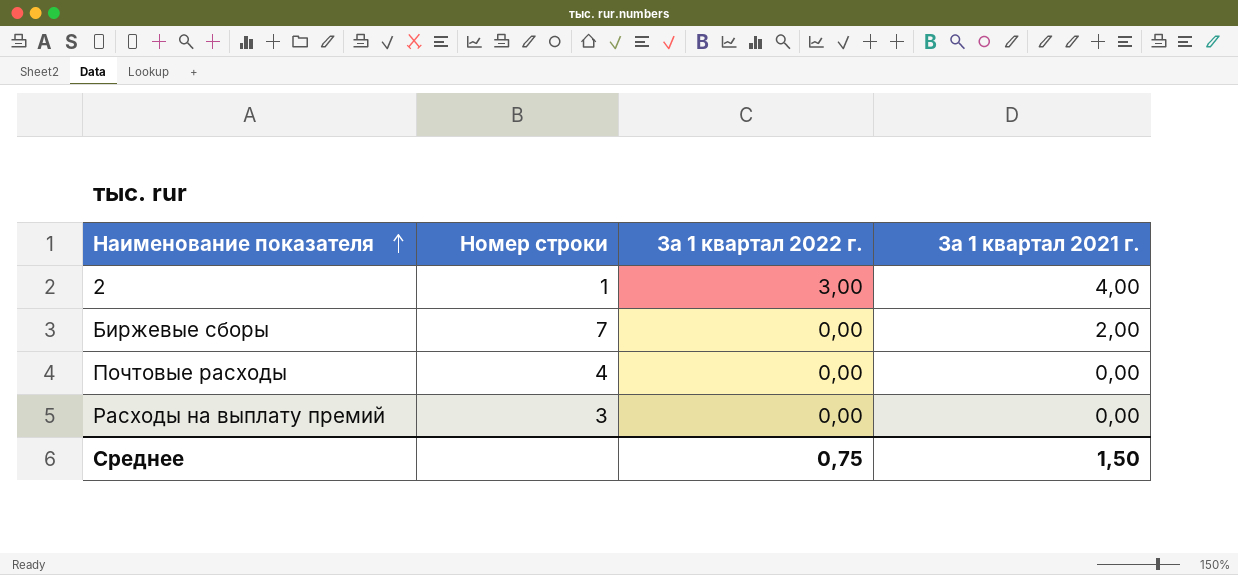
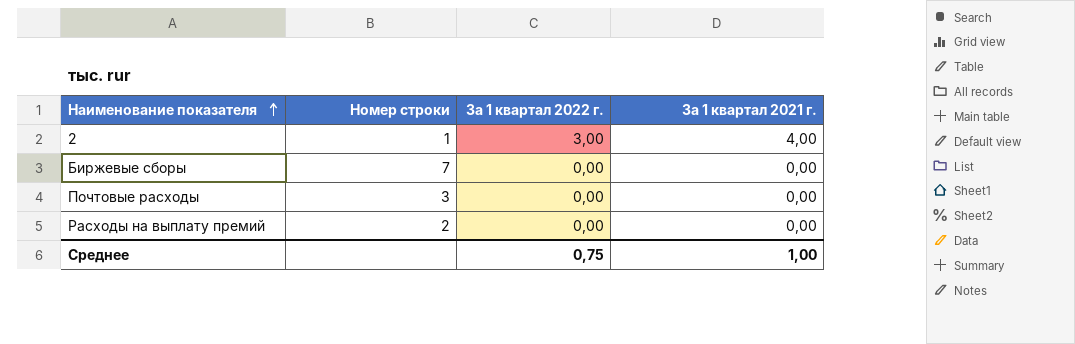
Биржевые сборы | За 1 квартал 2021 г.: 2,00 -> 0,00
Почтовые расходы | Номер строки: 4 -> 3
Расходы на выплату премий | Номер строки: 3 -> 2
Среднее | За 1 квартал 2021 г.: 1,50 -> 1,00

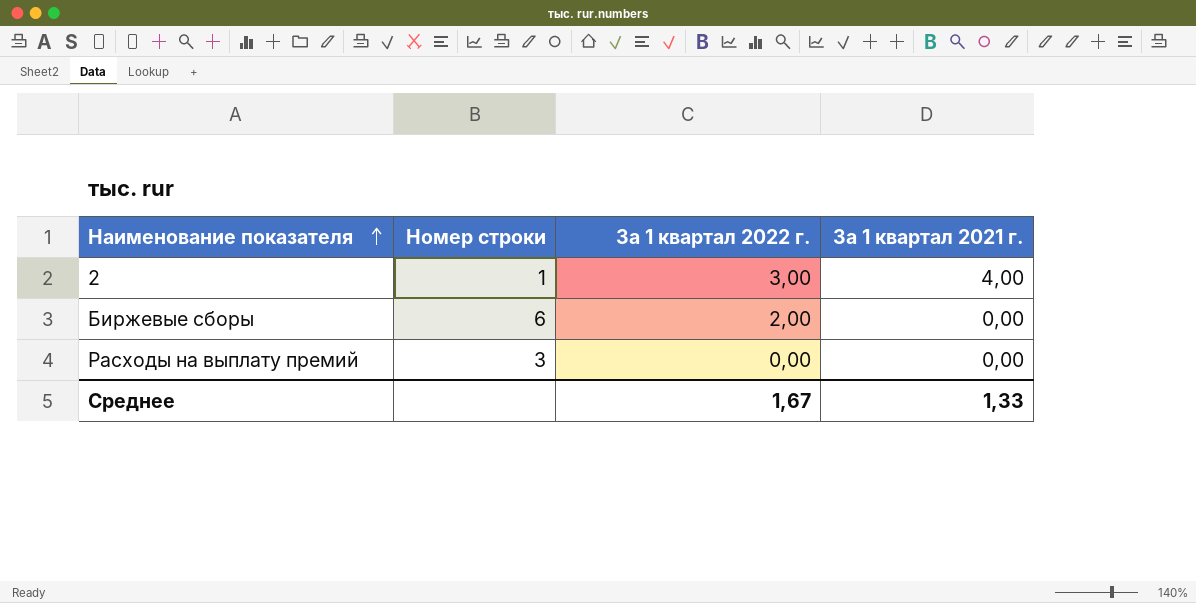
row Почтовые расходы: 3 | 0,00 | 0,00 -> none
Биржевые сборы | Номер строки: 7 -> 6
Биржевые сборы | За 1 квартал 2022 г.: 0,00 -> 2,00
Расходы на выплату премий | Номер строки: 2 -> 3
Среднее | За 1 квартал 2022 г.: 0,75 -> 1,67
Среднее | За 1 квартал 2021 г.: 1,00 -> 1,33

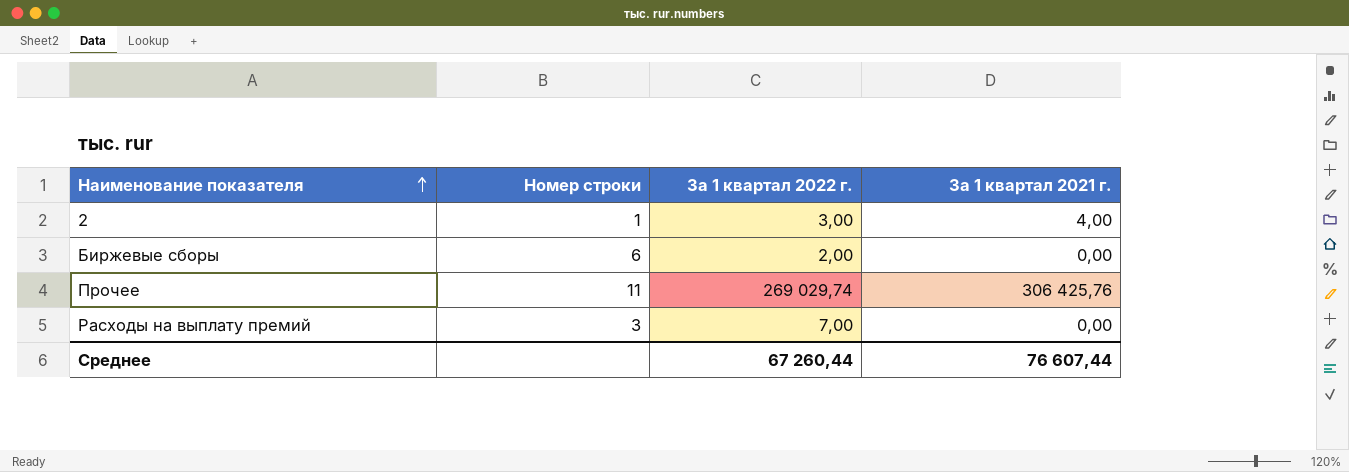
row Прочее: none -> 11 | 269 029,74 | 306 425,76
Расходы на выплату премий | За 1 квартал 2022 г.: 0,00 -> 7,00
Среднее | За 1 квартал 2022 г.: 1,67 -> 67 260,44
Среднее | За 1 квартал 2021 г.: 1,33 -> 76 607,44

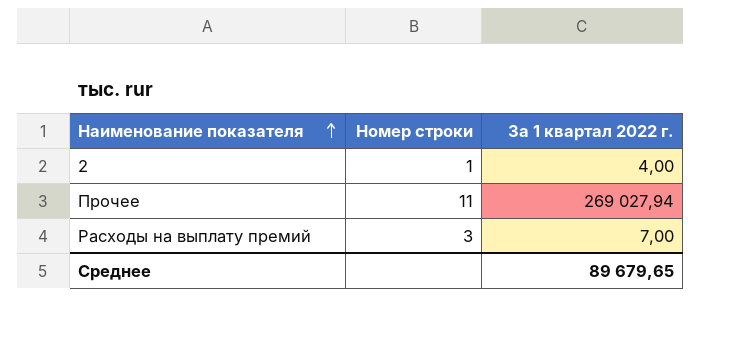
column За 1 квартал 2021 г. | position: 4 -> none
row Биржевые сборы: 6 | 2,00 | 0,00 -> none
2 | За 1 квартал 2022 г.: 3,00 -> 4,00
Прочее | За 1 квартал 2022 г.: 269 029,74 -> 269 027,94
Среднее | За 1 квартал 2022 г.: 67 260,44 -> 89 679,65

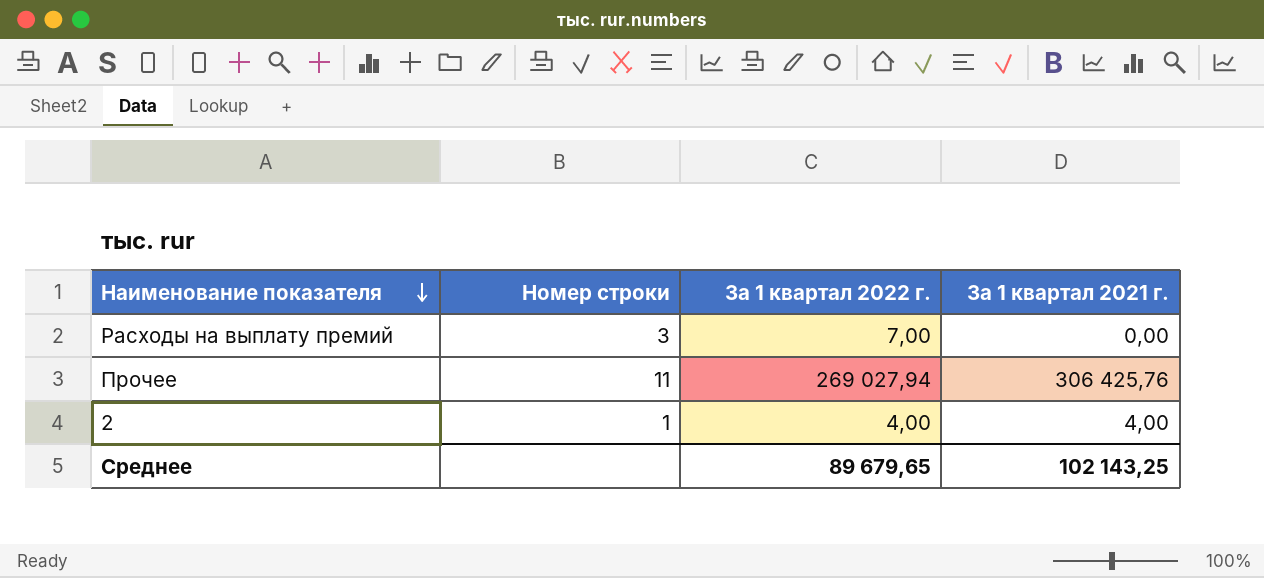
row order: Наименование показателя ascending -> Наименование показателя descending
column За 1 квартал 2021 г. | position: none -> 4

